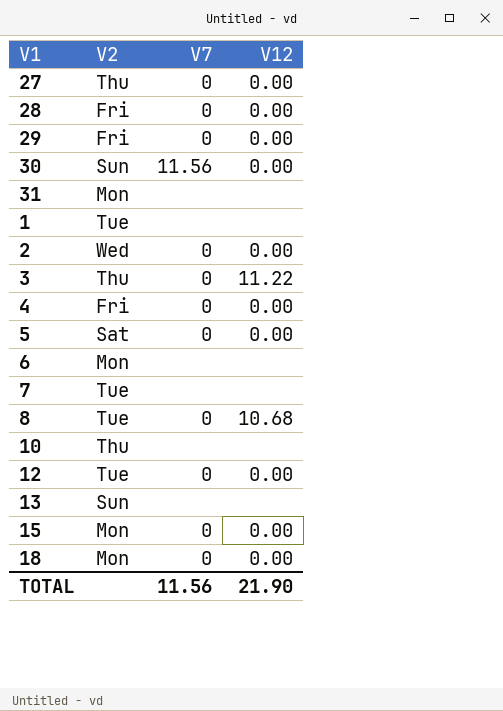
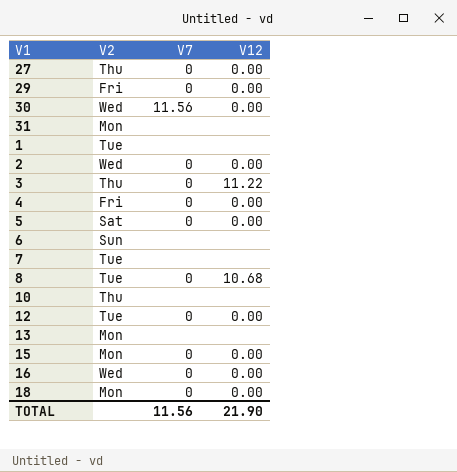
row 28: Fri | 0 | 0.00 -> none
30 | V2: Sun -> Wed
6 | V2: Mon -> Sun
13 | V2: Sun -> Mon
row 16: none -> Wed | 0 | 0.00

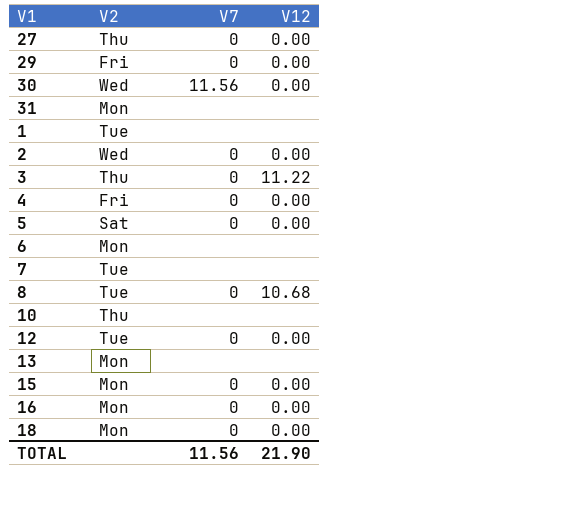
6 | V2: Sun -> Mon
16 | V2: Wed -> Mon

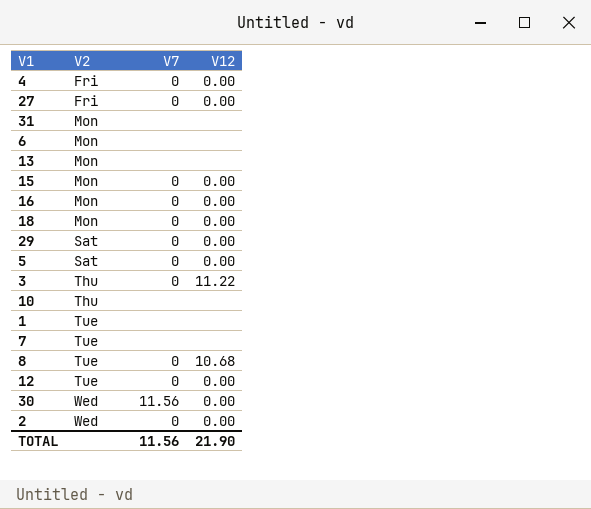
row order: none -> V2 ascending
27 | V2: Thu -> Fri
29 | V2: Fri -> Sat

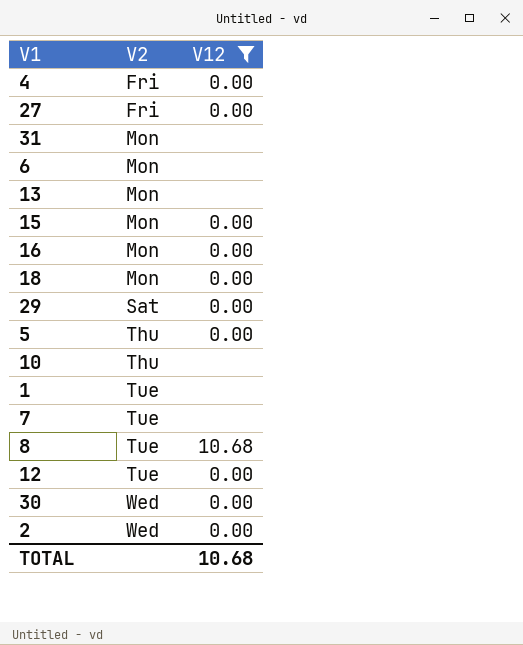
filter: none -> V12 != 11.22
column V7 | position: 3 -> none
5 | V2: Sat -> Thu
TOTAL | V12: 21.90 -> 10.68

